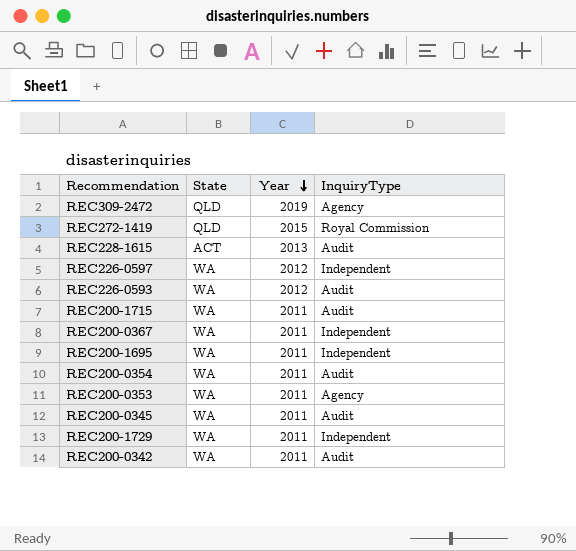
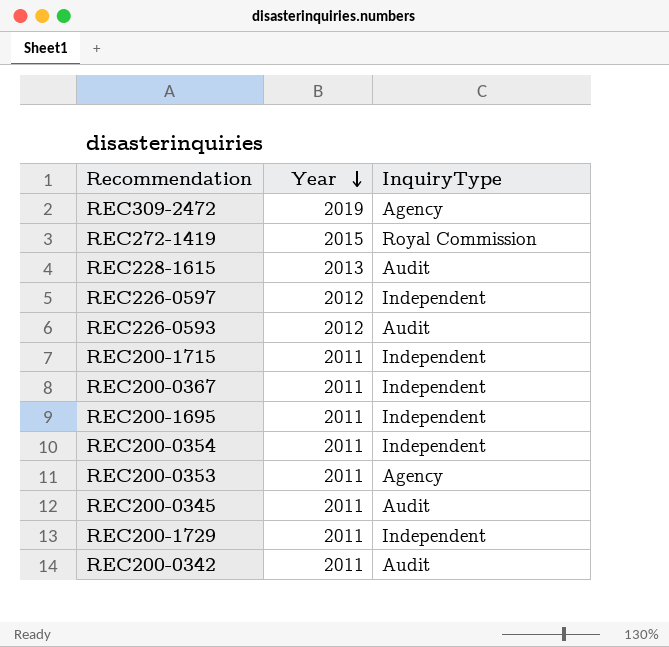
column State | position: 2 -> none
REC200-1715 | InquiryType: Audit -> Independent
REC200-0354 | InquiryType: Audit -> Independent

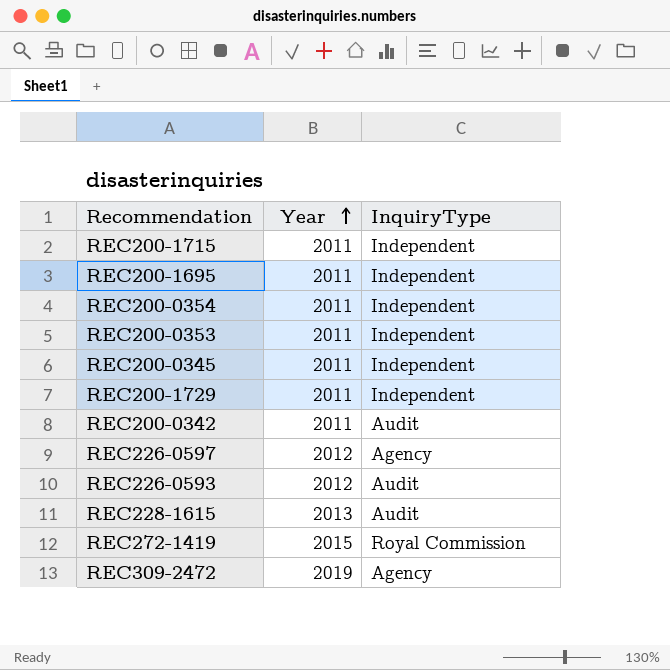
row order: Year descending -> Year ascending
row REC200-0367: 2011 | Independent -> none
REC200-0353 | InquiryType: Agency -> Independent
REC200-0345 | InquiryType: Audit -> Independent
REC226-0597 | InquiryType: Independent -> Agency

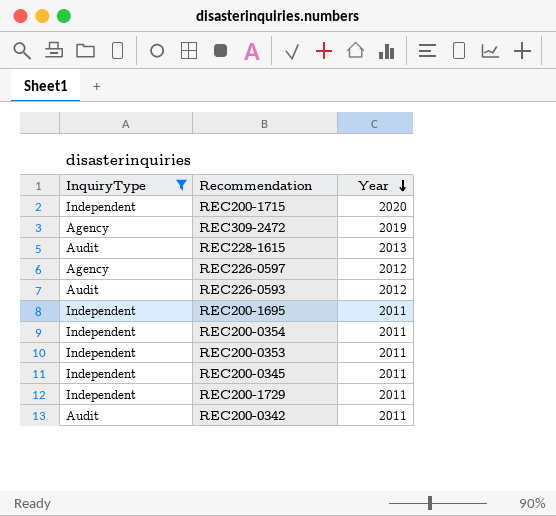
filter: none -> InquiryType != Royal Commission
row order: Year ascending -> Year descending
column InquiryType | position: 3 -> 1
REC200-1715 | Year: 2011 -> 2020

